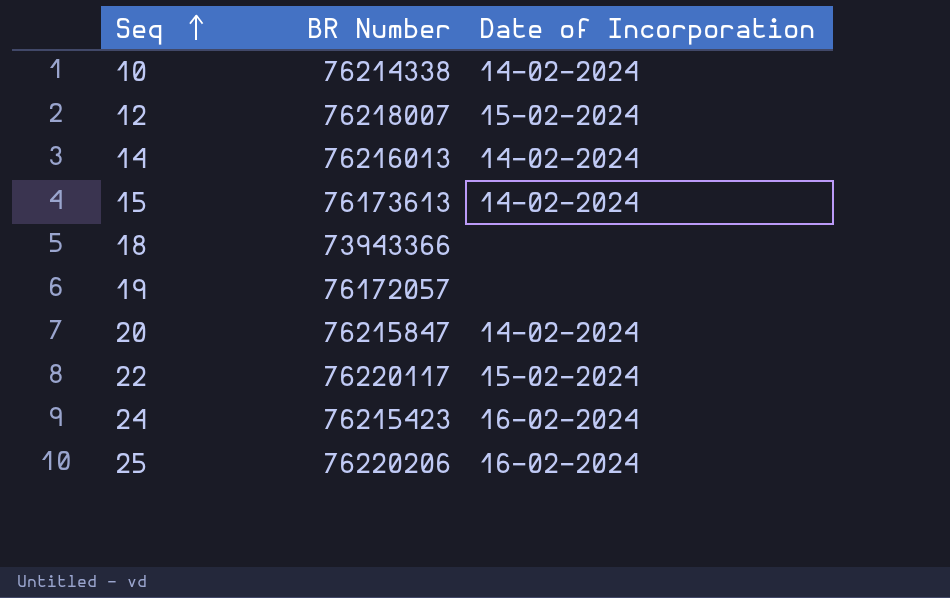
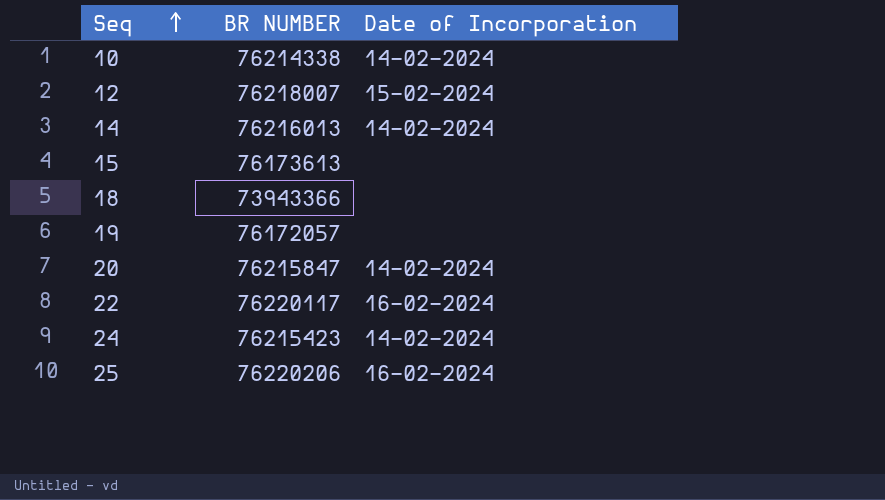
column name: BR Number -> BR NUMBER
15 | Date of Incorporation: 14-02-2024 -> none
22 | Date of Incorporation: 15-02-2024 -> 16-02-2024
24 | Date of Incorporation: 16-02-2024 -> 14-02-2024

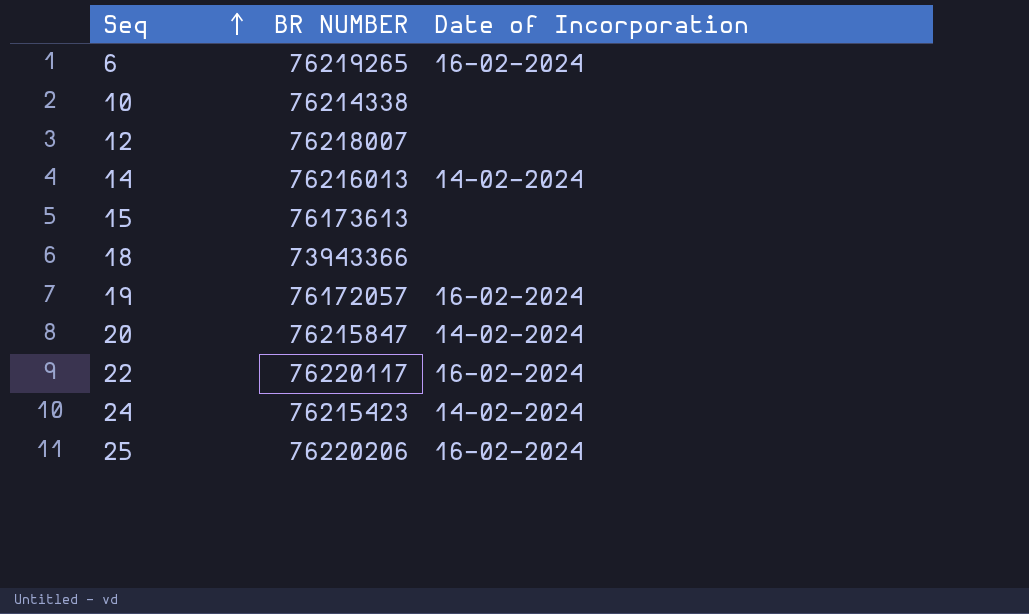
row 6: none -> 76219265 | 16-02-2024
10 | Date of Incorporation: 14-02-2024 -> none
12 | Date of Incorporation: 15-02-2024 -> none
19 | Date of Incorporation: none -> 16-02-2024

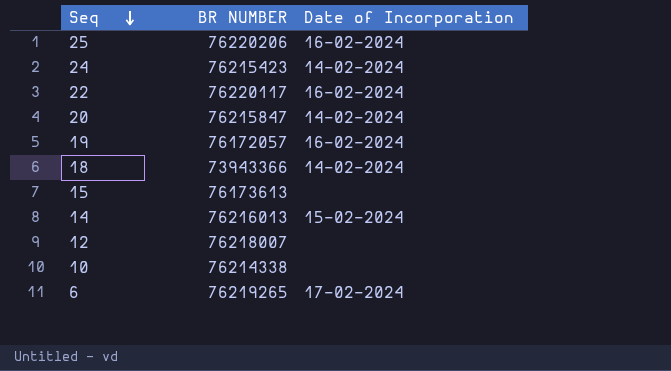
row order: Seq ascending -> Seq descending
18 | Date of Incorporation: none -> 14-02-2024
14 | Date of Incorporation: 14-02-2024 -> 15-02-2024
6 | Date of Incorporation: 16-02-2024 -> 17-02-2024

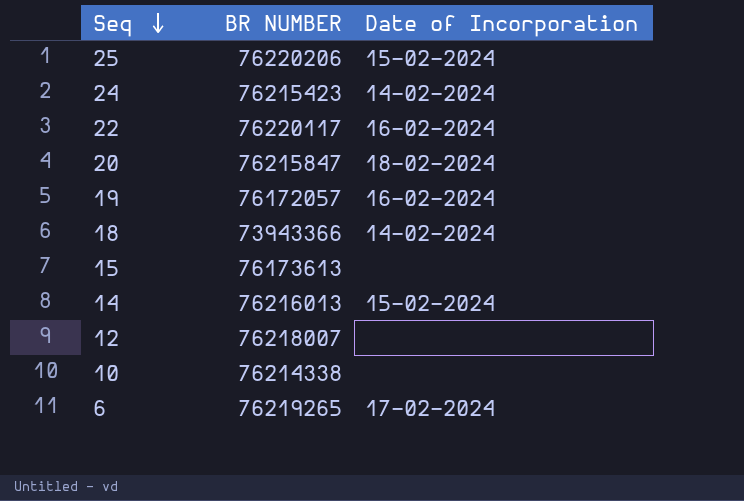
25 | Date of Incorporation: 16-02-2024 -> 15-02-2024
20 | Date of Incorporation: 14-02-2024 -> 18-02-2024

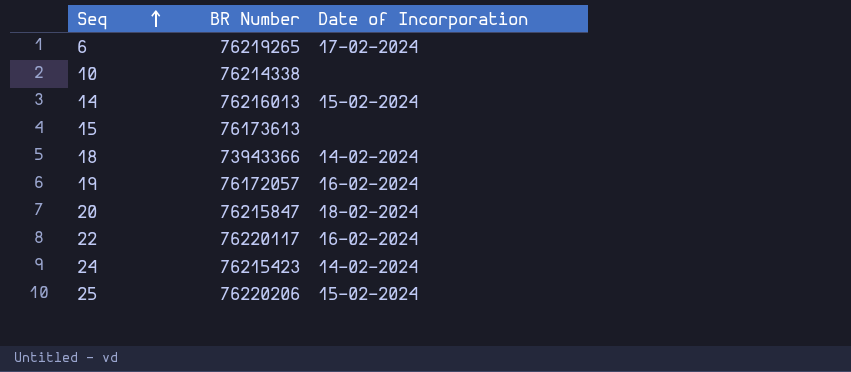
row order: Seq descending -> Seq ascending
column name: BR NUMBER -> BR Number
row 12: 76218007 | none -> none

